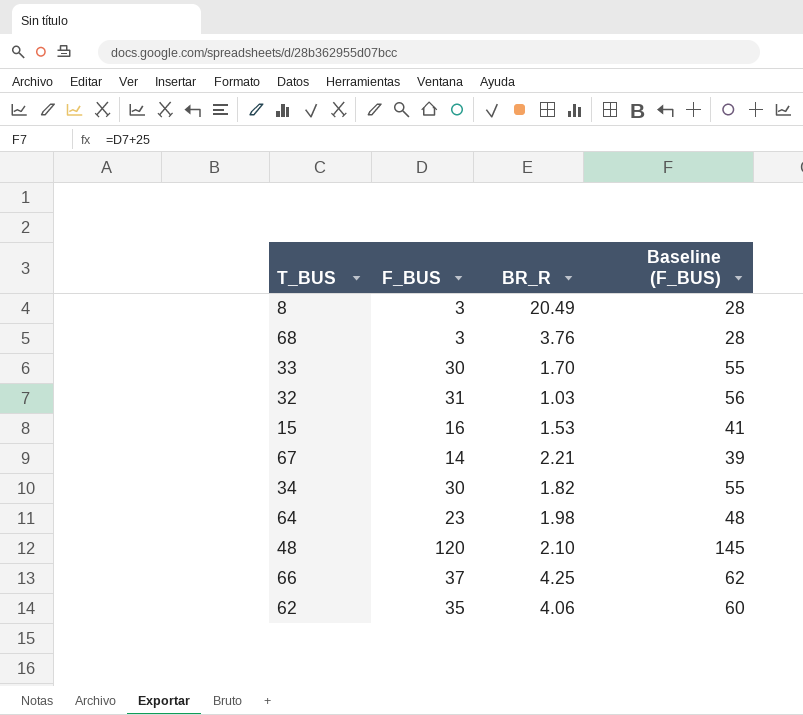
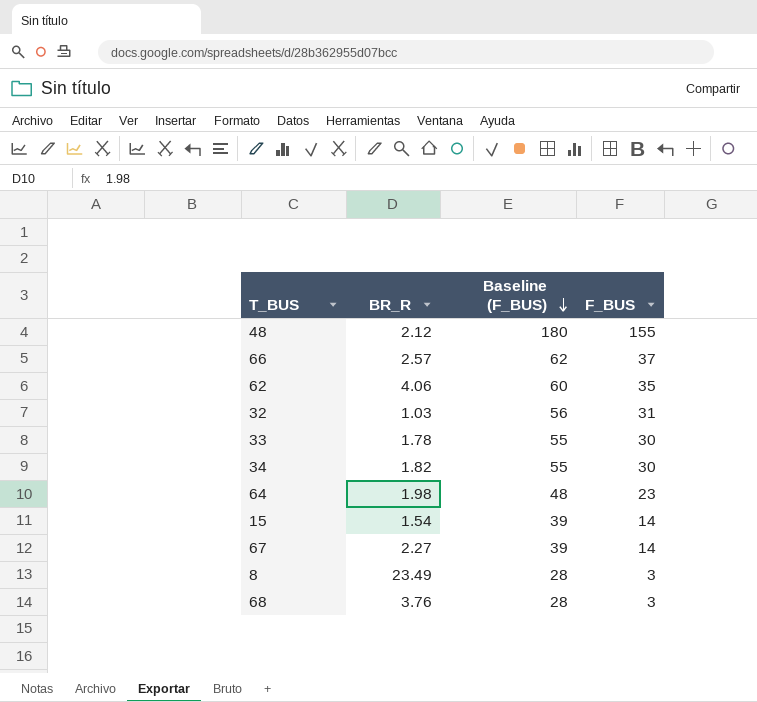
row order: none -> Baseline (F_BUS) descending
column F_BUS | position: 2 -> 4
48 | BR_R: 2.10 -> 2.12
48 | Baseline (F_BUS): 145 -> 180
48 | F_BUS: 120 -> 155
66 | BR_R: 4.25 -> 2.57
33 | BR_R: 1.70 -> 1.78
15 | BR_R: 1.53 -> 1.54
15 | Baseline (F_BUS): 41 -> 39
15 | F_BUS: 16 -> 14
67 | BR_R: 2.21 -> 2.27
8 | BR_R: 20.49 -> 23.49

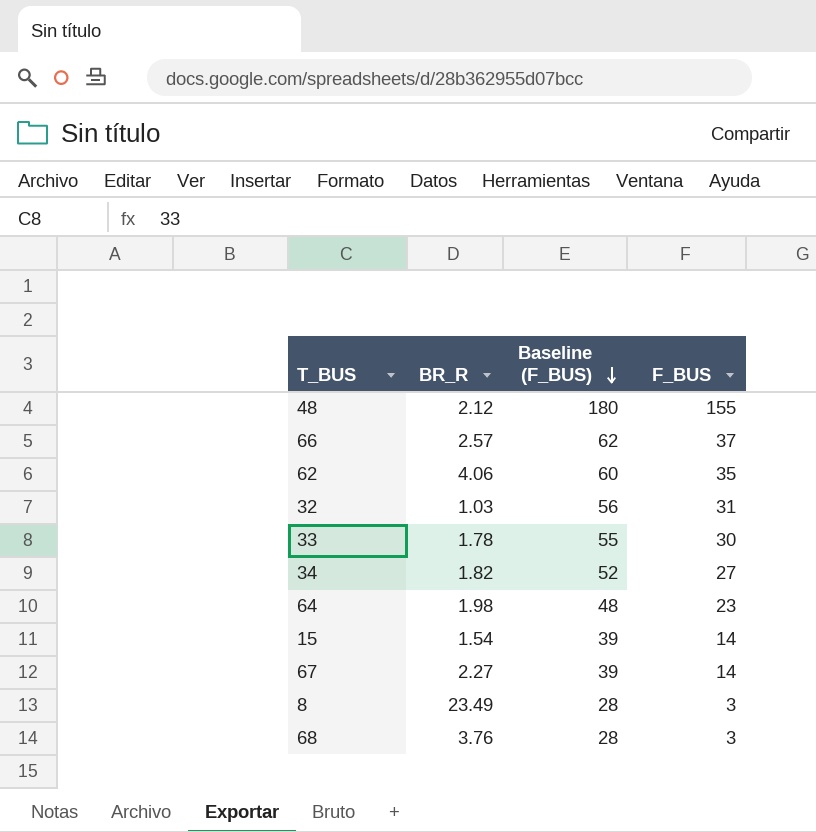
34 | Baseline (F_BUS): 55 -> 52
34 | F_BUS: 30 -> 27

